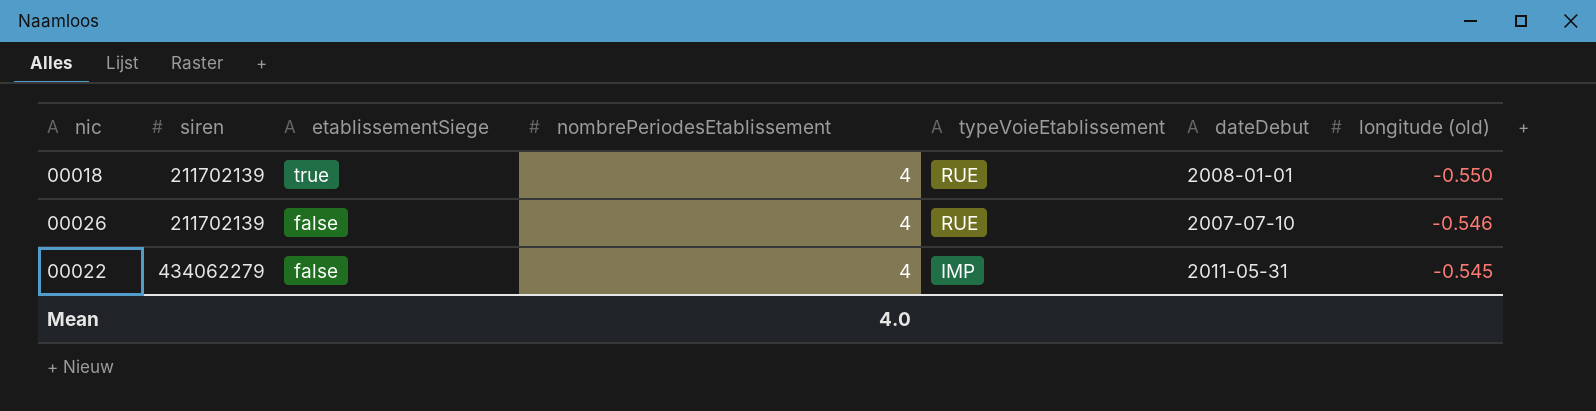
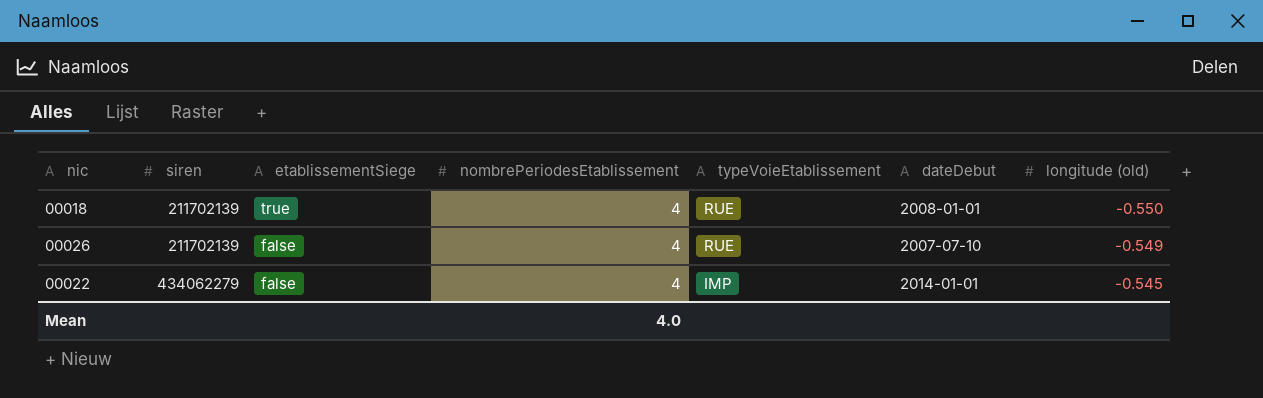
00026 | longitude (old): -0.546 -> -0.549
00022 | dateDebut: 2011-05-31 -> 2014-01-01

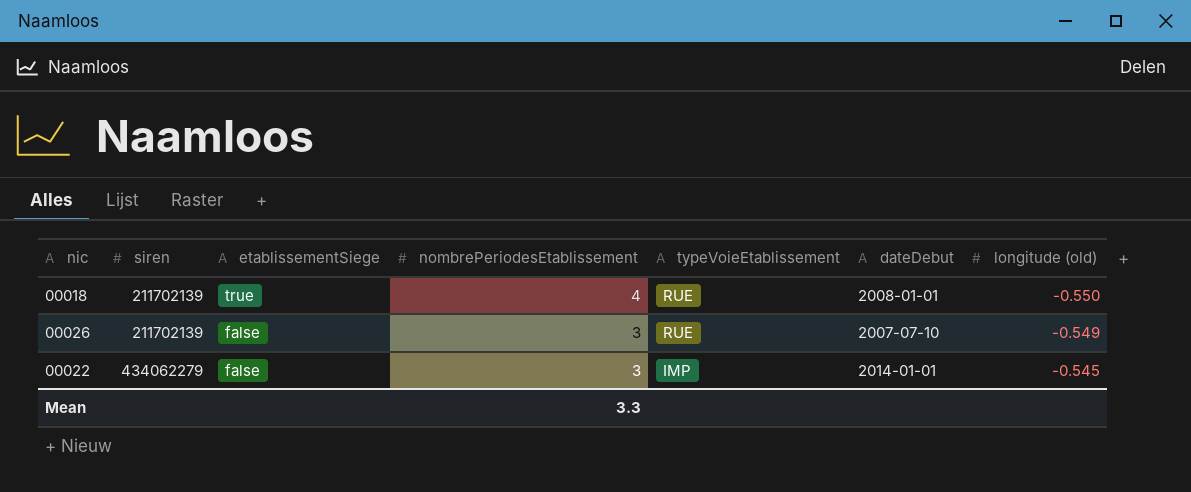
00026 | nombrePeriodesEtablissement: 4 -> 3
00022 | nombrePeriodesEtablissement: 4 -> 3
Mean | nombrePeriodesEtablissement: 4.0 -> 3.3

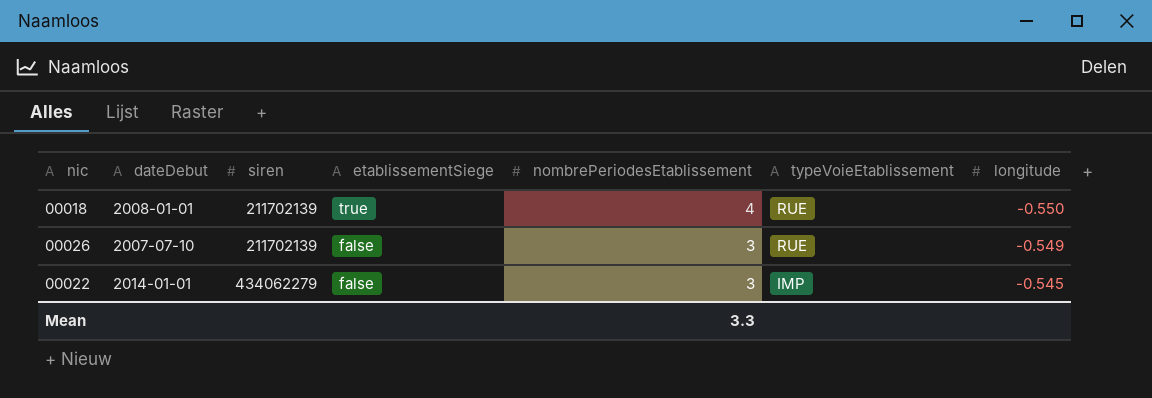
column dateDebut | position: 6 -> 2
column name: longitude (old) -> longitude

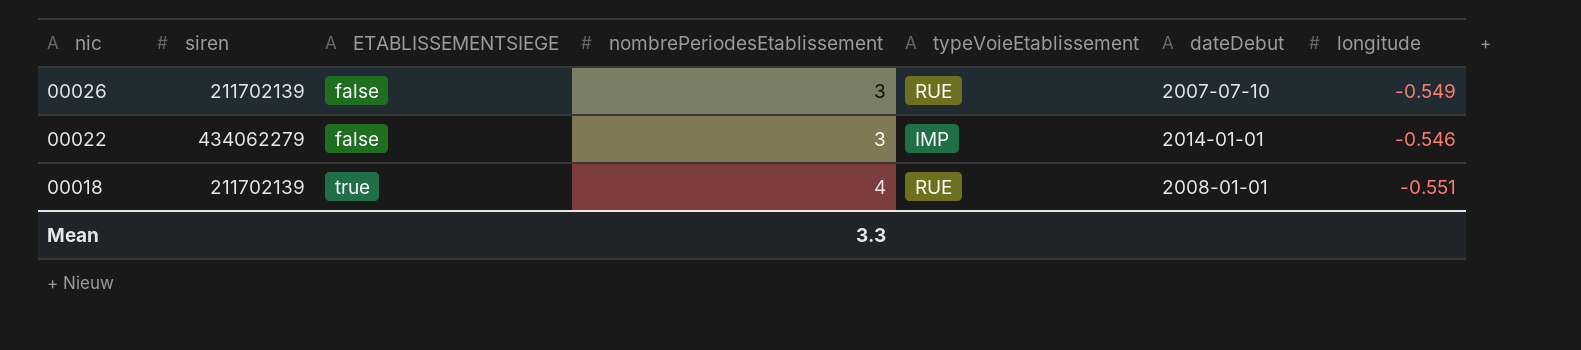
row order: siren ascending -> nic descending
column name: etablissementSiege -> ETABLISSEMENTSIEGE
column dateDebut | position: 2 -> 6
00022 | longitude: -0.545 -> -0.546
00018 | longitude: -0.550 -> -0.551

